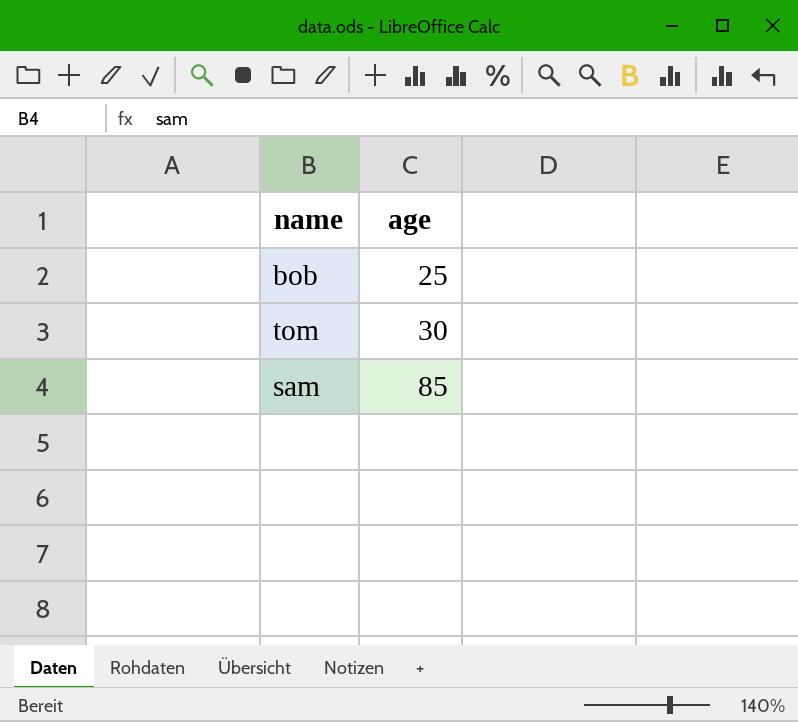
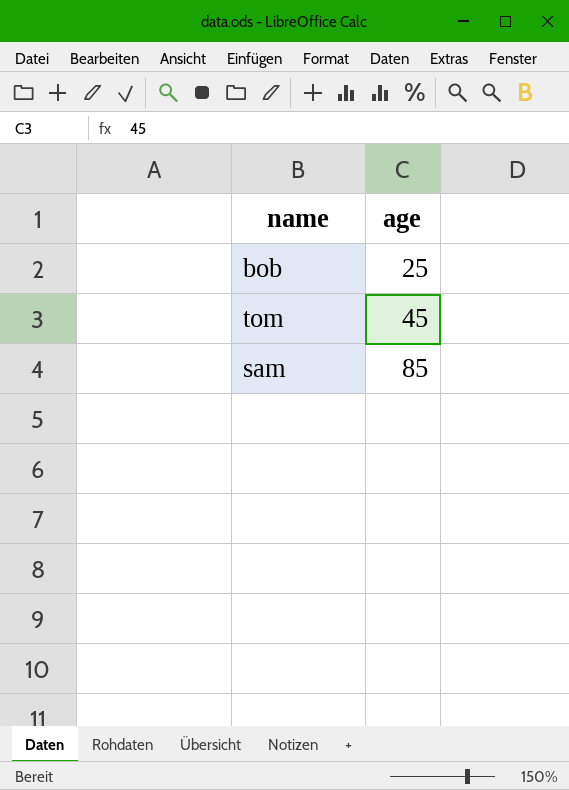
tom | age: 30 -> 45

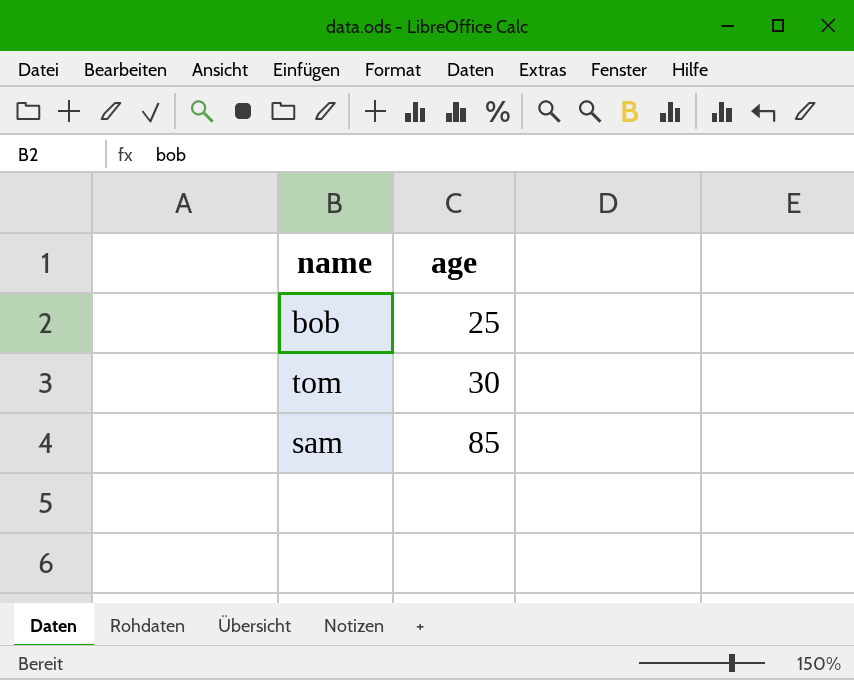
tom | age: 45 -> 30

